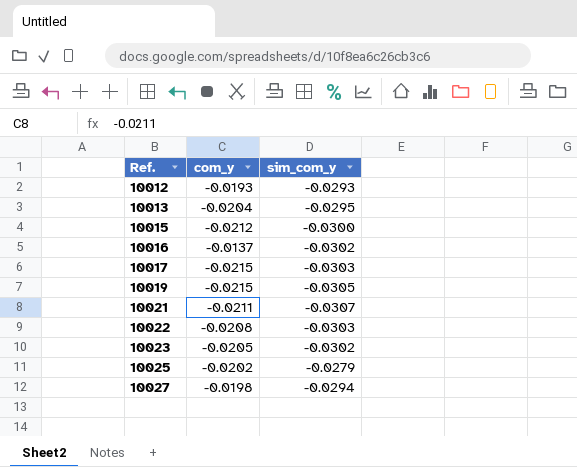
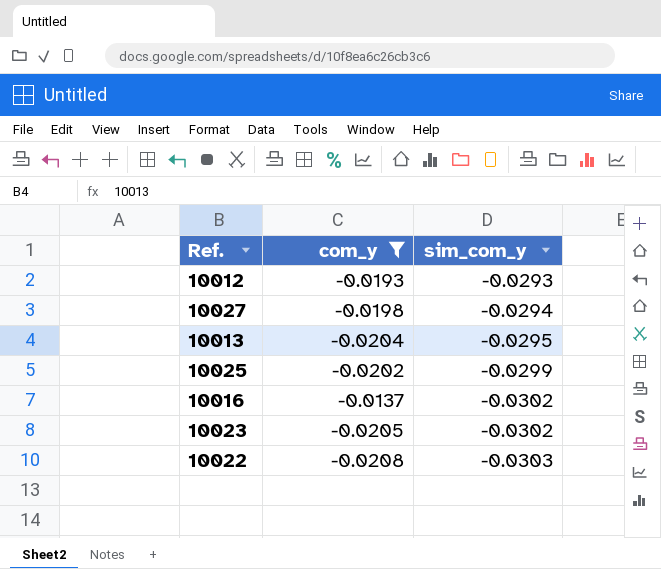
filter: none -> com_y >= -0.0208
row order: Ref. ascending -> sim_com_y descending
10025 | sim_com_y: -0.0279 -> -0.0299

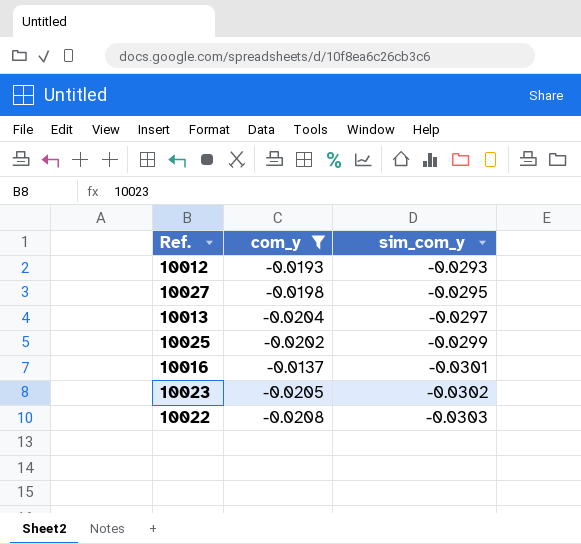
10027 | sim_com_y: -0.0294 -> -0.0295
10013 | sim_com_y: -0.0295 -> -0.0297
10016 | sim_com_y: -0.0302 -> -0.0301

